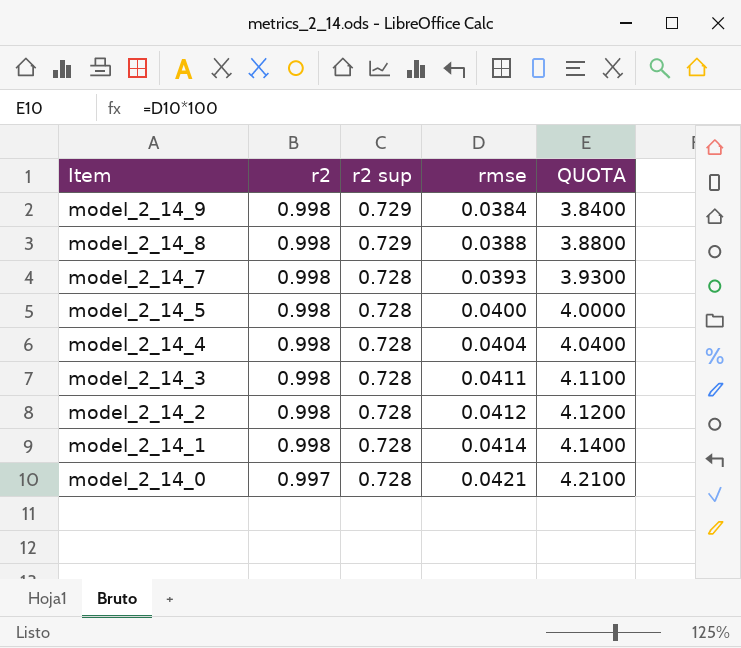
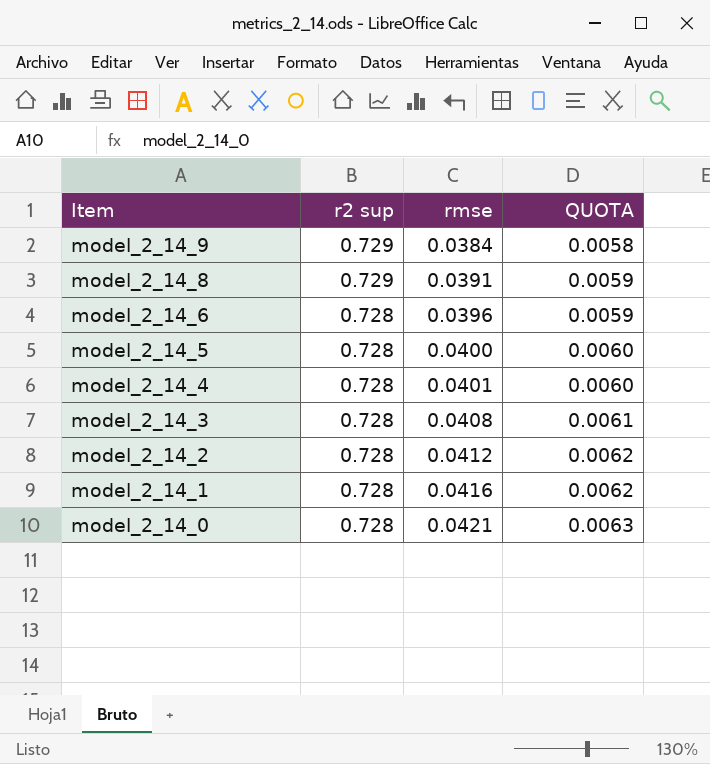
column r2 | position: 2 -> none
column QUOTA | formula: [rmse] * 100 -> [rmse] * 0.15
row model_2_14_7: 0.998 | 0.728 | 0.0393 | 3.9300 -> none
model_2_14_8 | rmse: 0.0388 -> 0.0391
row model_2_14_6: none -> 0.728 | 0.0396 | 0.0059
model_2_14_4 | rmse: 0.0404 -> 0.0401
model_2_14_3 | rmse: 0.0411 -> 0.0408
model_2_14_1 | rmse: 0.0414 -> 0.0416

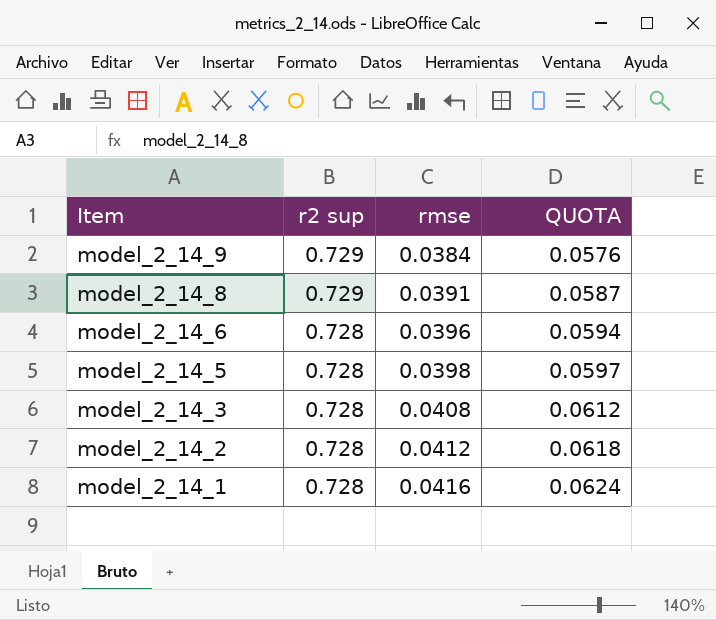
column QUOTA | formula: [rmse] * 0.15 -> [rmse] * 1.5
row model_2_14_4: 0.728 | 0.0401 | 0.0060 -> none
row model_2_14_0: 0.728 | 0.0421 | 0.0063 -> none
model_2_14_5 | rmse: 0.0400 -> 0.0398

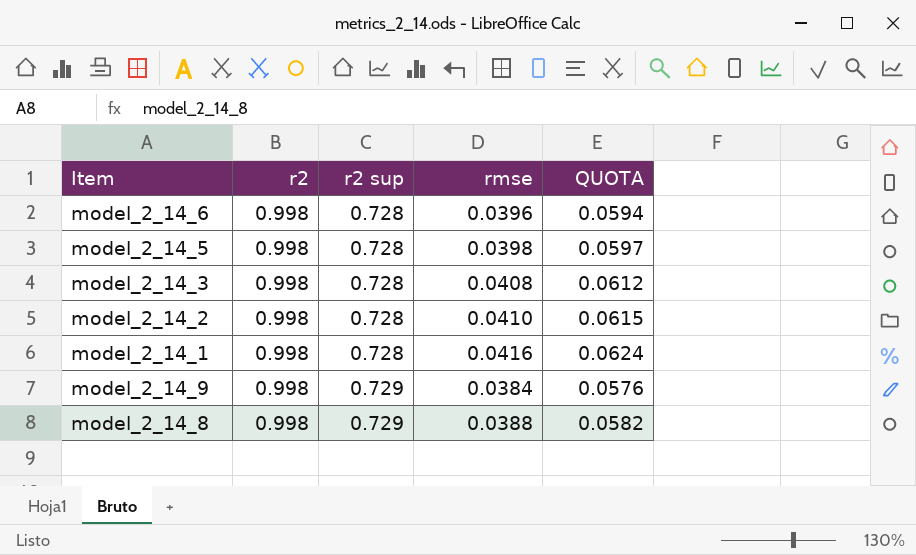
row order: Item descending -> r2 sup ascending
column r2 | position: none -> 2
model_2_14_2 | rmse: 0.0412 -> 0.0410
model_2_14_2 | QUOTA: 0.0618 -> 0.0615
model_2_14_8 | rmse: 0.0391 -> 0.0388
model_2_14_8 | QUOTA: 0.0587 -> 0.0582

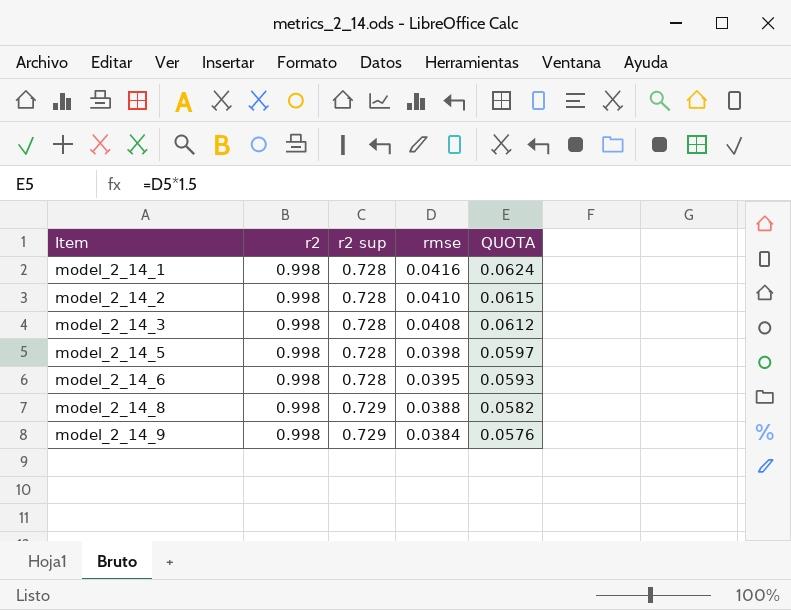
row order: r2 sup ascending -> Item ascending
model_2_14_6 | rmse: 0.0396 -> 0.0395
model_2_14_6 | QUOTA: 0.0594 -> 0.0593

